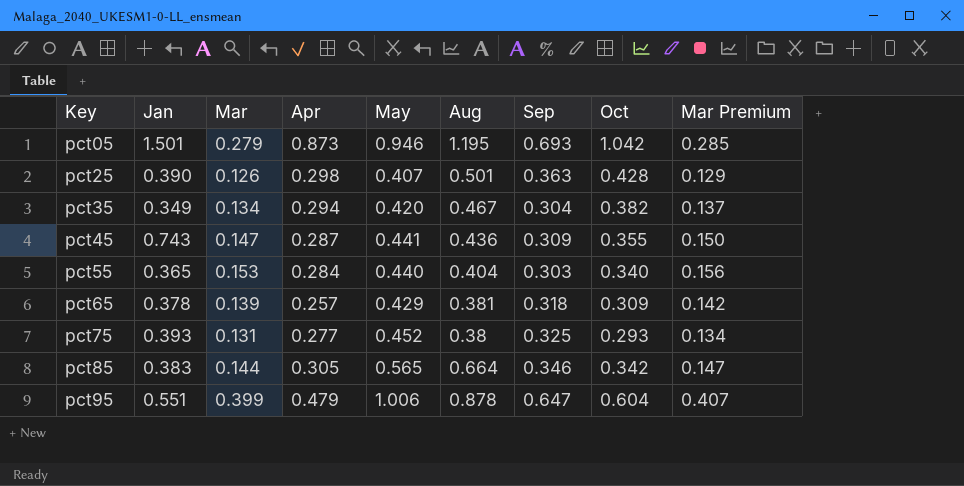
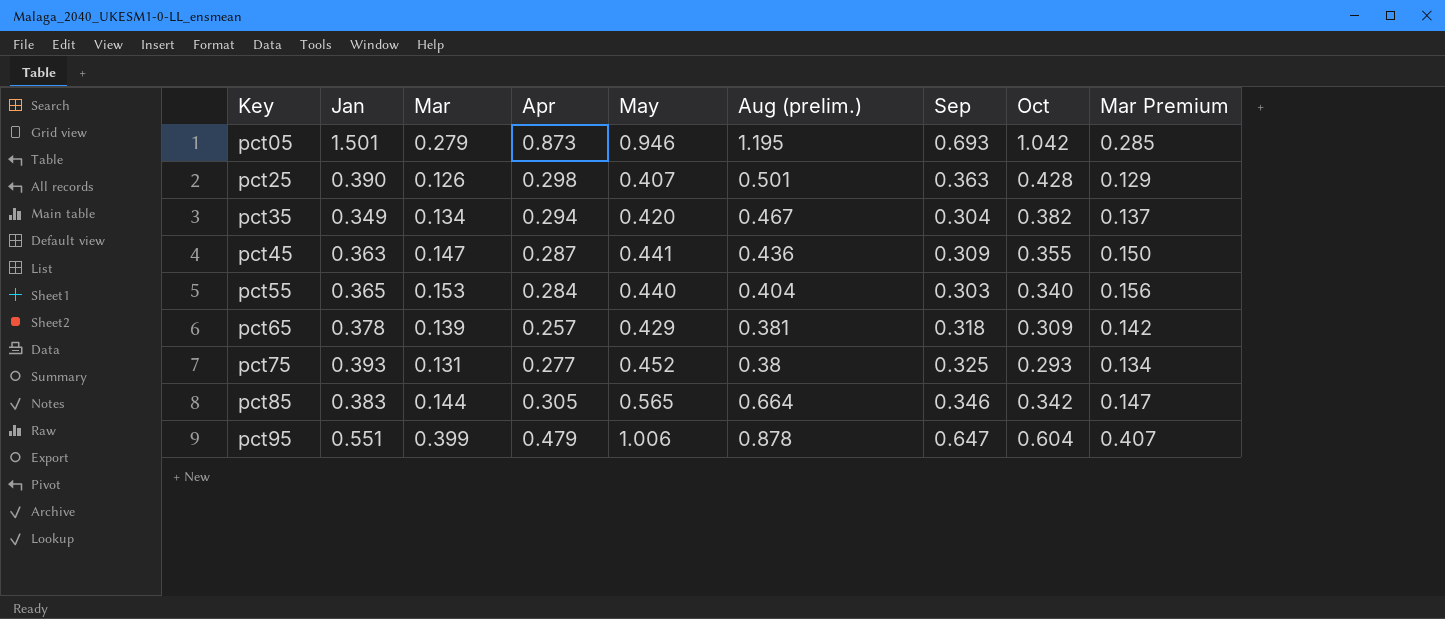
column name: Aug -> Aug (prelim.)
pct45 | Jan: 0.743 -> 0.363

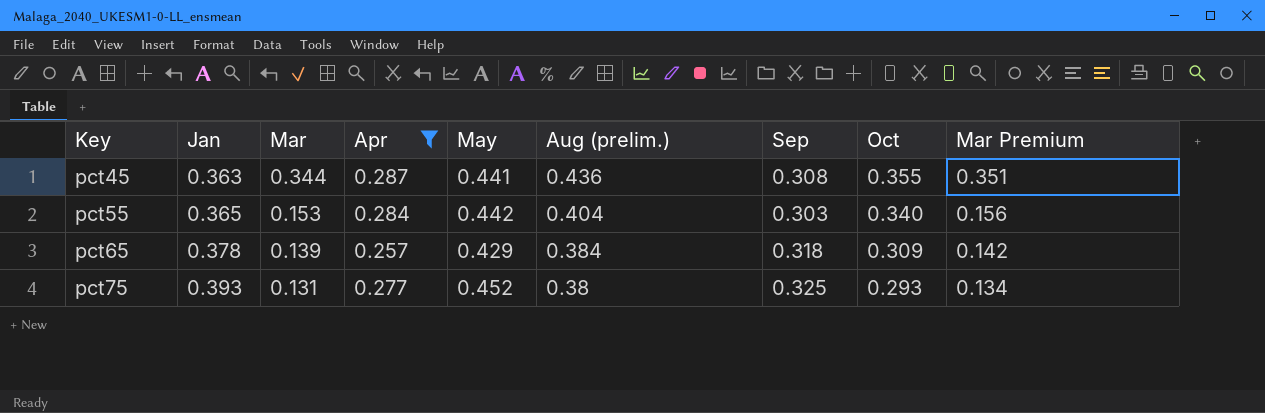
filter: none -> Apr <= 0.287
pct45 | Mar: 0.147 -> 0.344
pct45 | Sep: 0.309 -> 0.308
pct45 | Mar Premium: 0.150 -> 0.351
pct55 | May: 0.440 -> 0.442
pct65 | Aug (prelim.): 0.381 -> 0.384

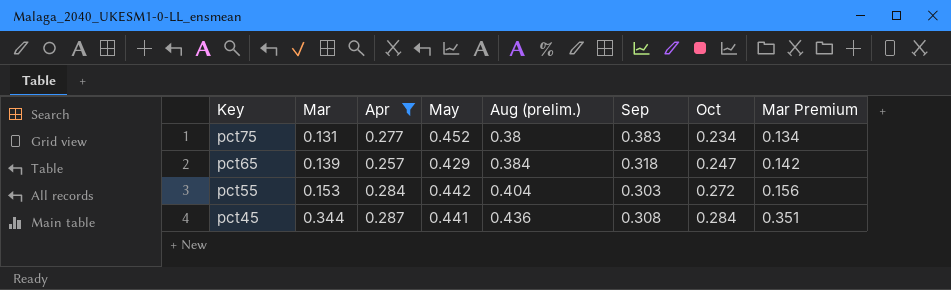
row order: Key ascending -> Key descending
column Jan | position: 2 -> none
pct75 | Sep: 0.325 -> 0.383
pct75 | Oct: 0.293 -> 0.234
pct65 | Oct: 0.309 -> 0.247
pct55 | Oct: 0.340 -> 0.272
pct45 | Oct: 0.355 -> 0.284

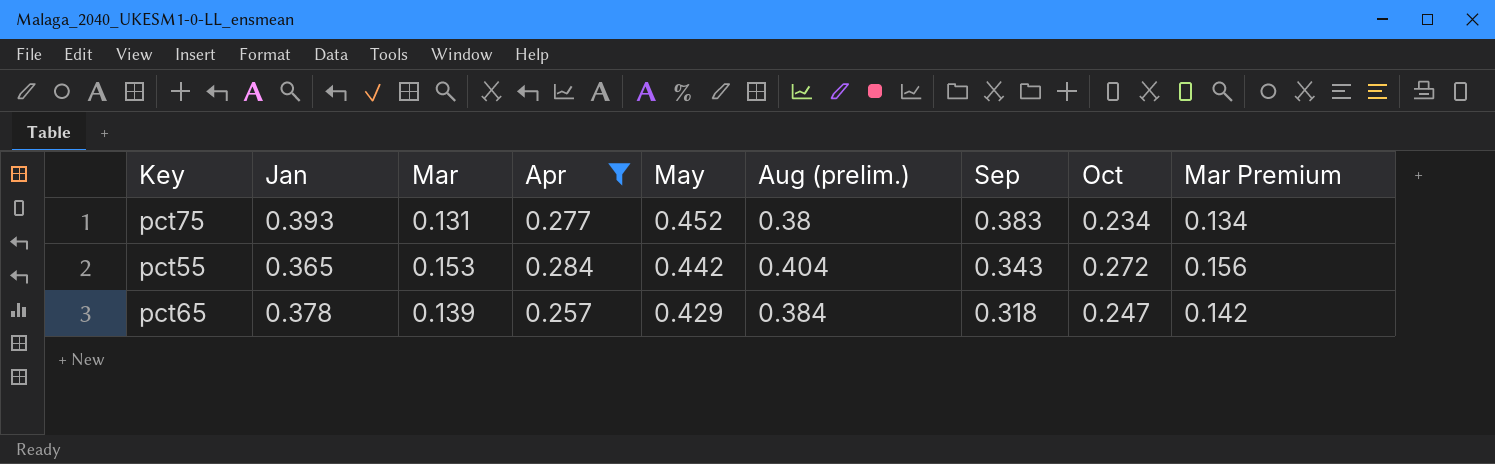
row order: Key descending -> May descending
column Jan | position: none -> 2
row pct45: 0.344 | 0.287 | 0.441 | 0.436 | 0.308 | 0.284 | 0.351 -> none
pct55 | Sep: 0.303 -> 0.343

